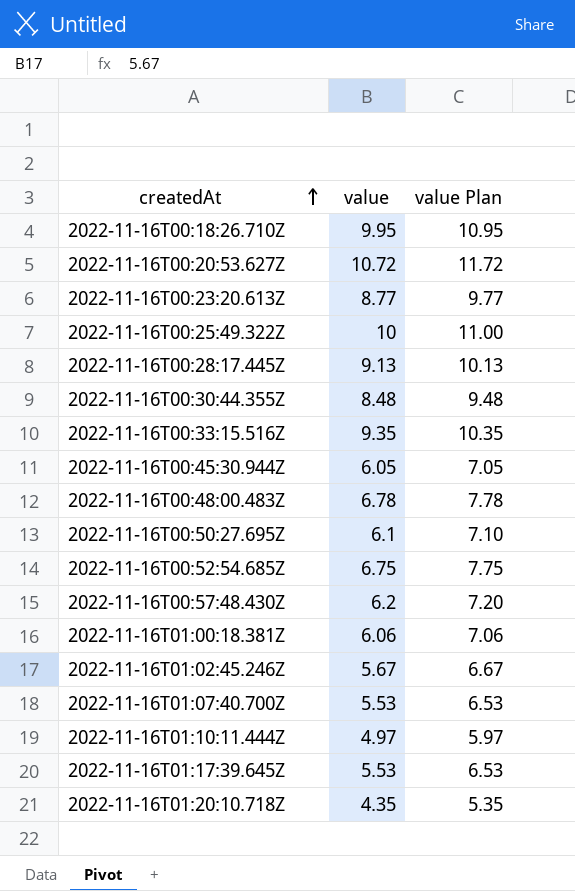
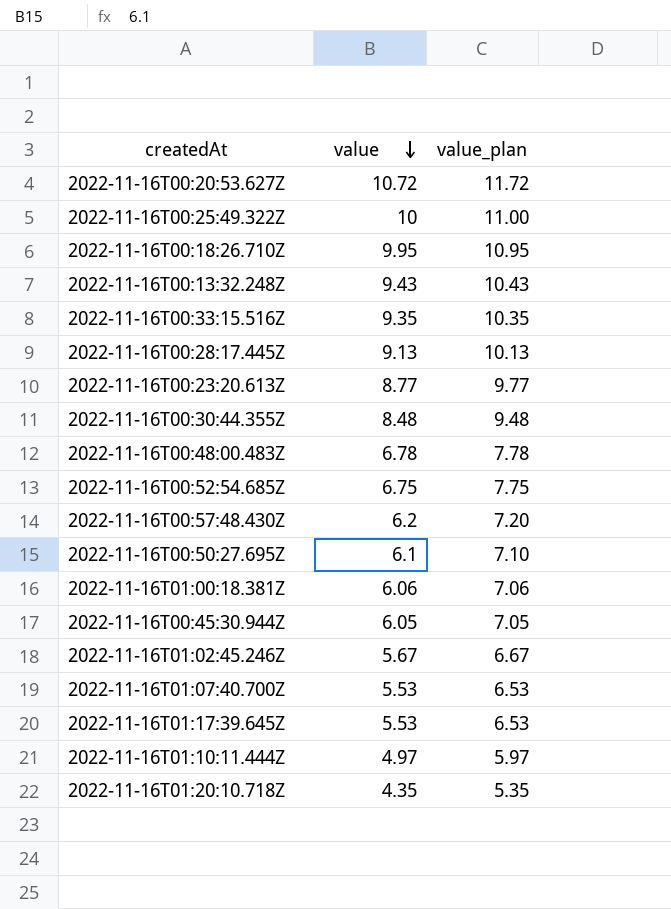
row order: createdAt ascending -> value descending
column name: value Plan -> value_plan
row 2022-11-16T00:13:32.248Z: none -> 9.43 | 10.43

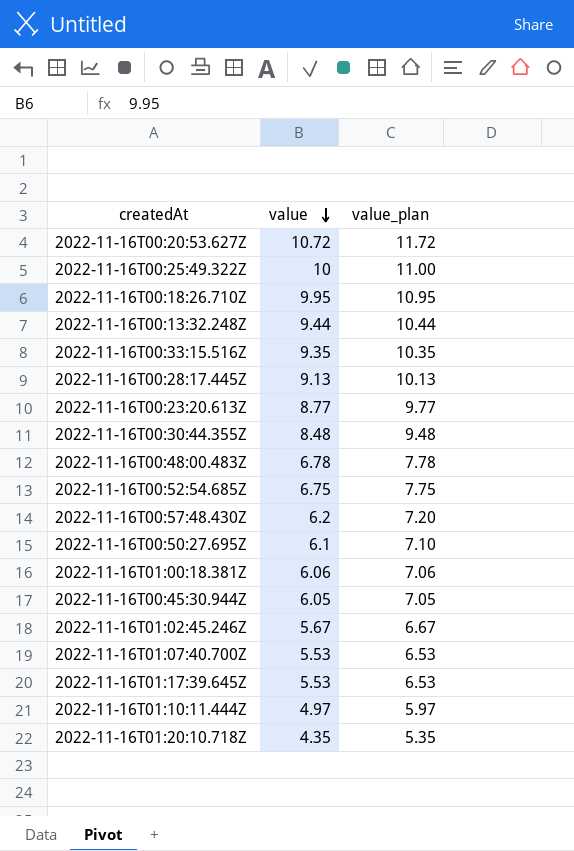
2022-11-16T00:13:32.248Z | value: 9.43 -> 9.44
2022-11-16T00:13:32.248Z | value_plan: 10.43 -> 10.44

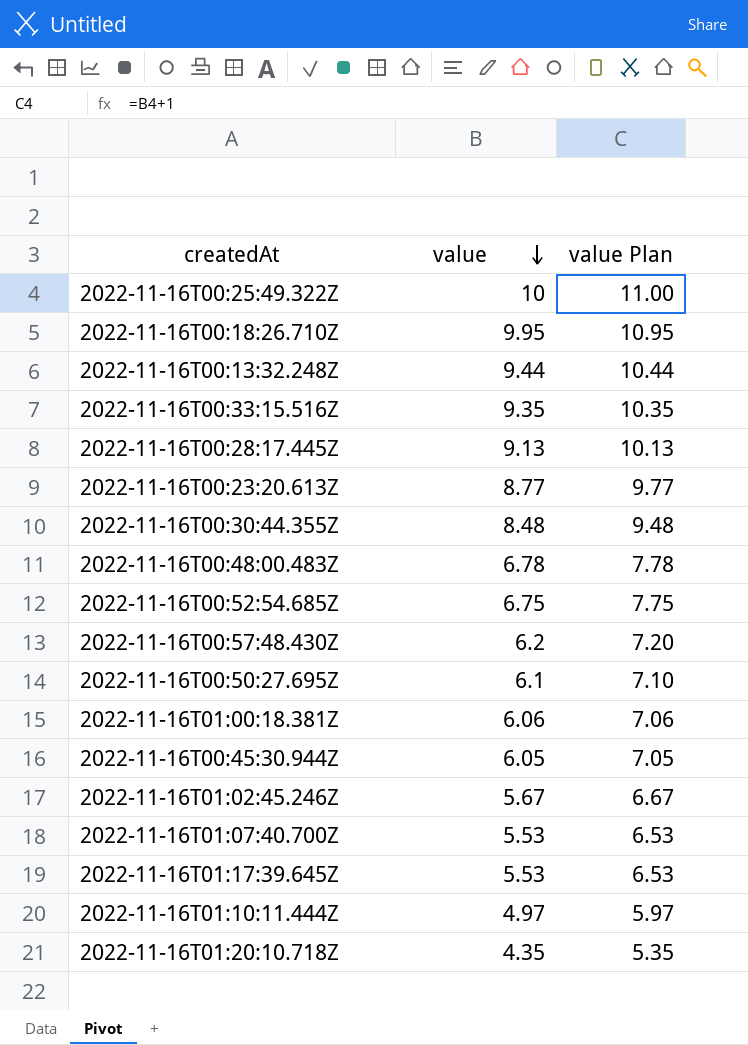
column name: value_plan -> value Plan
row 2022-11-16T00:20:53.627Z: 10.72 | 11.72 -> none

